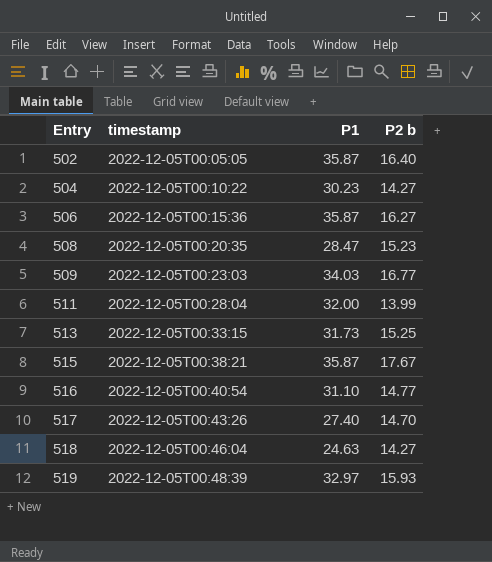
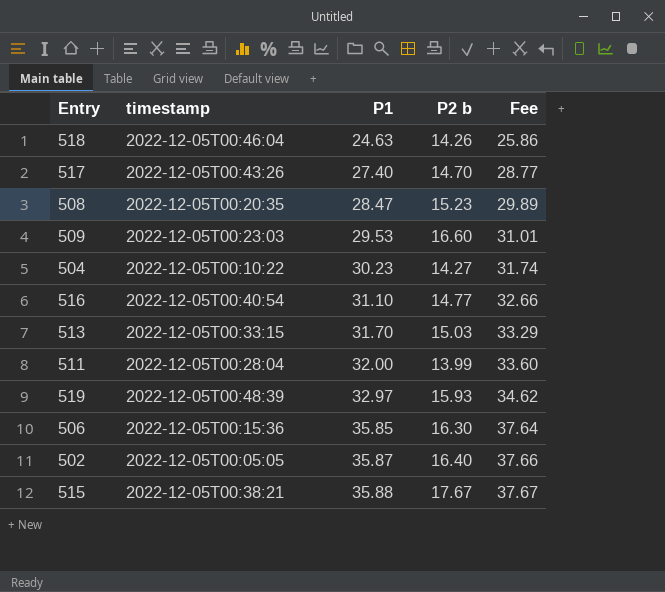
row order: Entry ascending -> P1 ascending
column Fee | formula: none -> [P1] * 1.05
518 | P2 b: 14.27 -> 14.26
509 | P1: 34.03 -> 29.53
509 | P2 b: 16.77 -> 16.60
513 | P1: 31.73 -> 31.70
513 | P2 b: 15.25 -> 15.03
506 | P1: 35.87 -> 35.85
506 | P2 b: 16.27 -> 16.30
515 | P1: 35.87 -> 35.88

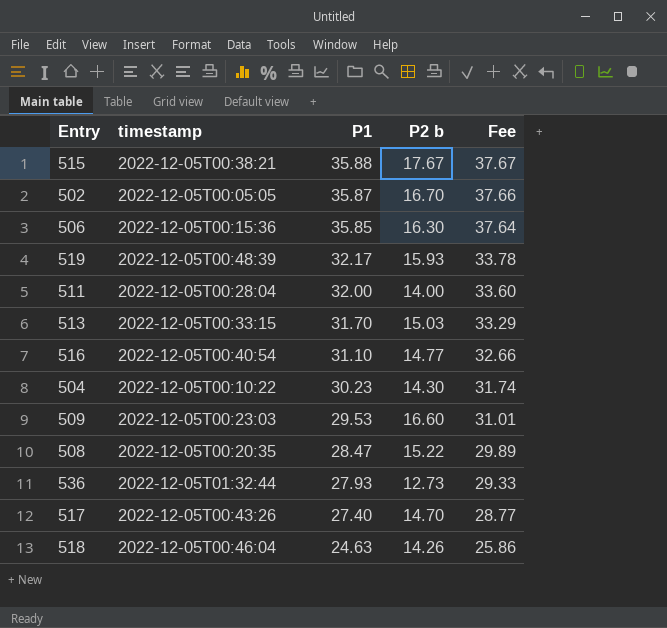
row order: P1 ascending -> P1 descending
502 | P2 b: 16.40 -> 16.70
519 | P1: 32.97 -> 32.17
519 | Fee: 34.62 -> 33.78
511 | P2 b: 13.99 -> 14.00
504 | P2 b: 14.27 -> 14.30
508 | P2 b: 15.23 -> 15.22
row 536: none -> 2022-12-05T01:32:44 | 27.93 | 12.73 | 29.33

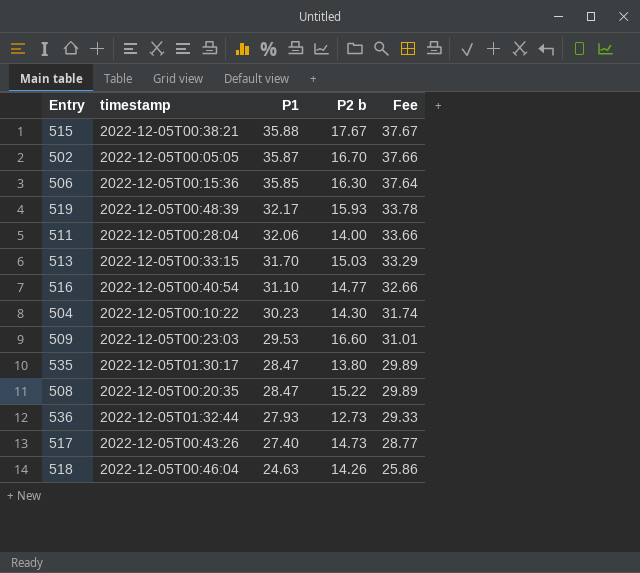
511 | P1: 32.00 -> 32.06
511 | Fee: 33.60 -> 33.66
row 535: none -> 2022-12-05T01:30:17 | 28.47 | 13.80 | 29.89
517 | P2 b: 14.70 -> 14.73

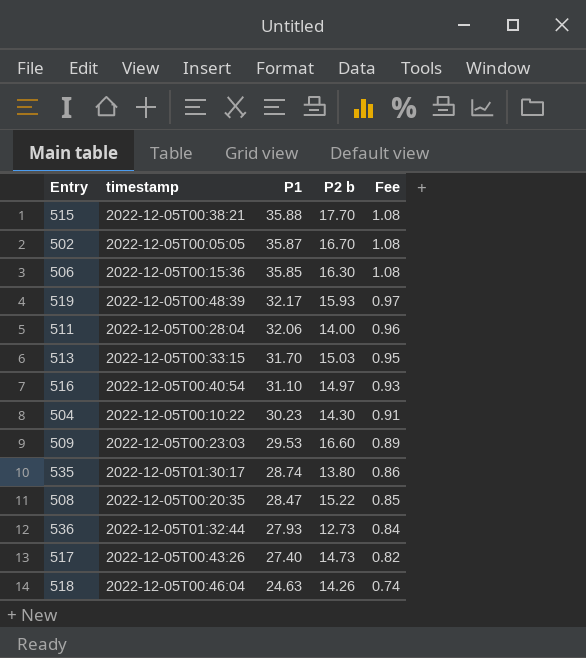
column Fee | formula: [P1] * 1.05 -> [P1] * 0.03
515 | P2 b: 17.67 -> 17.70
516 | P2 b: 14.77 -> 14.97
535 | P1: 28.47 -> 28.74

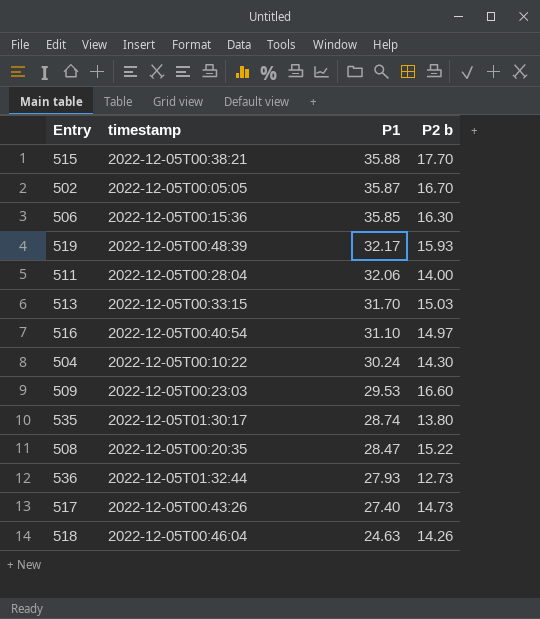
column Fee | formula: [P1] * 0.03 -> none
504 | P1: 30.23 -> 30.24

